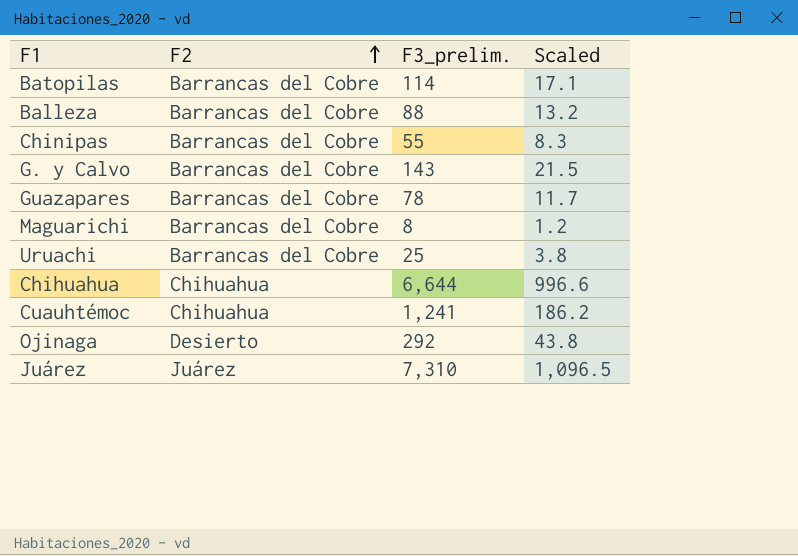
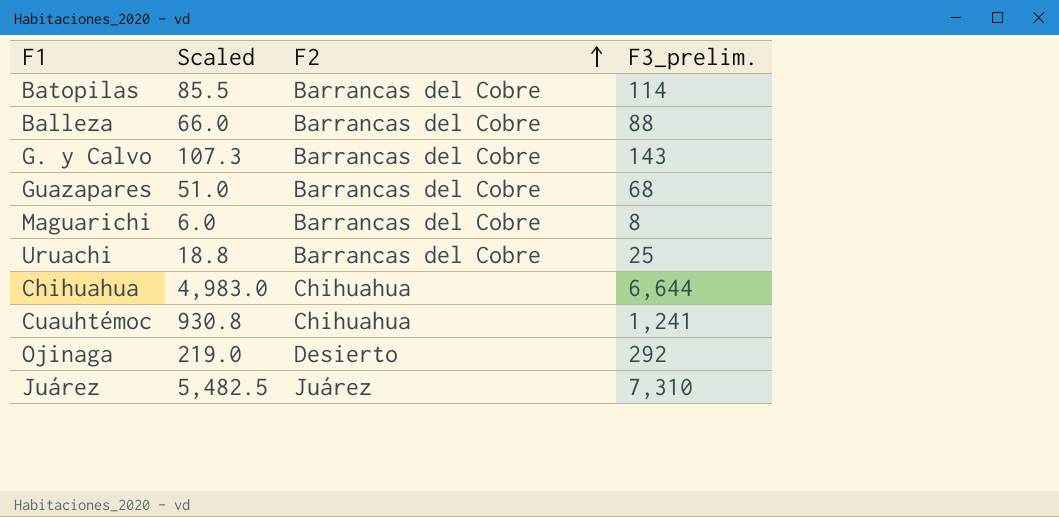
column Scaled | formula: [F3_prelim.] * 0.15 -> [F3_prelim.] * 0.75
column Scaled | position: 4 -> 2
row Chinipas: Barrancas del Cobre | 55 | 8.3 -> none
Guazapares | F3_prelim.: 78 -> 68

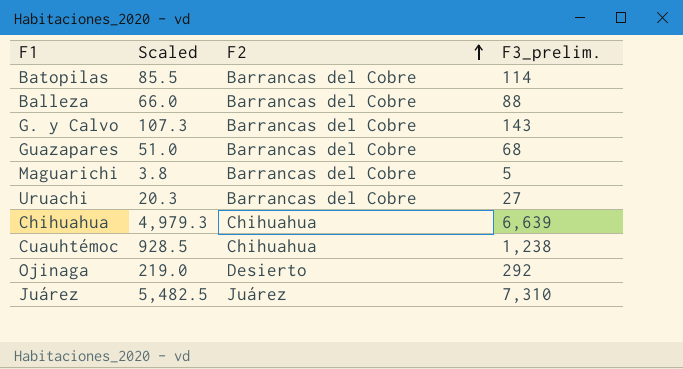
Maguarichi | Scaled: 6.0 -> 3.8
Maguarichi | F3_prelim.: 8 -> 5
Uruachi | Scaled: 18.8 -> 20.3
Uruachi | F3_prelim.: 25 -> 27
Chihuahua | Scaled: 4,983.0 -> 4,979.3
Chihuahua | F3_prelim.: 6,644 -> 6,639
Cuauhtémoc | Scaled: 930.8 -> 928.5
Cuauhtémoc | F3_prelim.: 1,241 -> 1,238

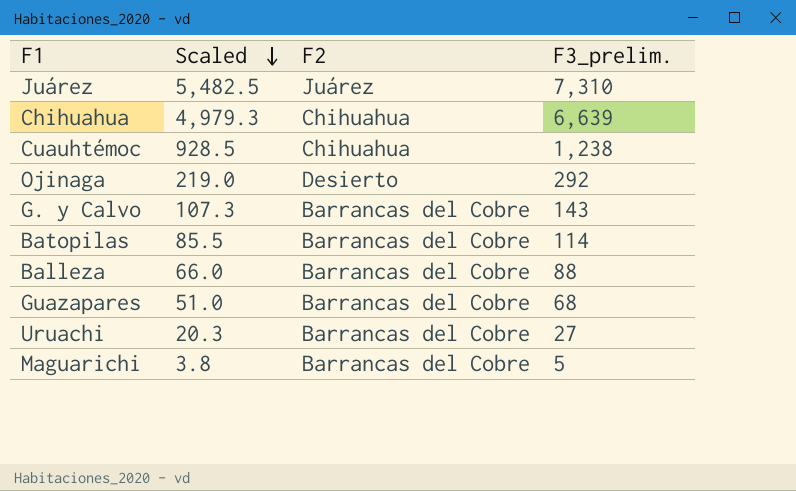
row order: F2 ascending -> Scaled descending

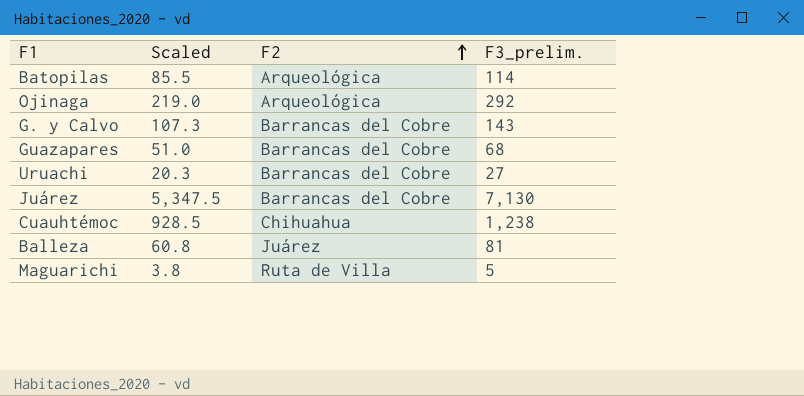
row order: Scaled descending -> F2 ascending
row Chihuahua: 4,979.3 | Chihuahua | 6,639 -> none
Batopilas | F2: Barrancas del Cobre -> Arqueológica
Ojinaga | F2: Desierto -> Arqueológica
Juárez | Scaled: 5,482.5 -> 5,347.5
Juárez | F2: Juárez -> Barrancas del Cobre
Juárez | F3_prelim.: 7,310 -> 7,130
Balleza | Scaled: 66.0 -> 60.8
Balleza | F2: Barrancas del Cobre -> Juárez
Balleza | F3_prelim.: 88 -> 81
Maguarichi | F2: Barrancas del Cobre -> Ruta de Villa

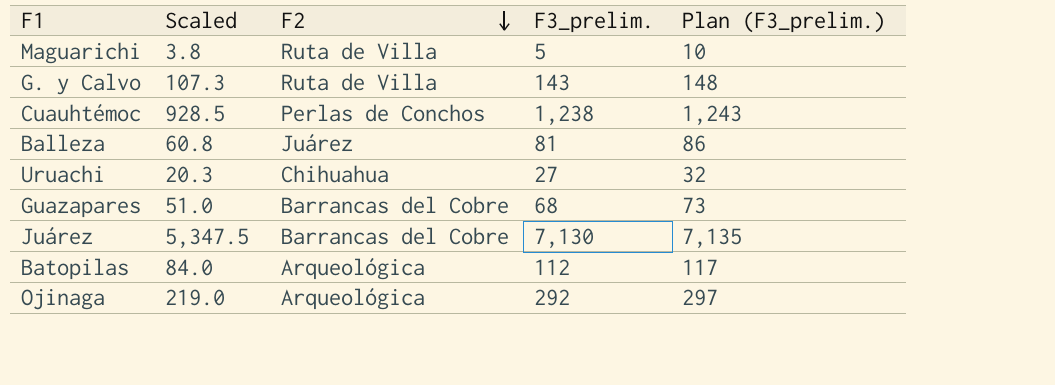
row order: F2 ascending -> F2 descending
column Plan (F3_prelim.) | formula: none -> [F3_prelim.] + 5
G. y Calvo | F2: Barrancas del Cobre -> Ruta de Villa
Cuauhtémoc | F2: Chihuahua -> Perlas de Conchos
Uruachi | F2: Barrancas del Cobre -> Chihuahua
Batopilas | Scaled: 85.5 -> 84.0
Batopilas | F3_prelim.: 114 -> 112

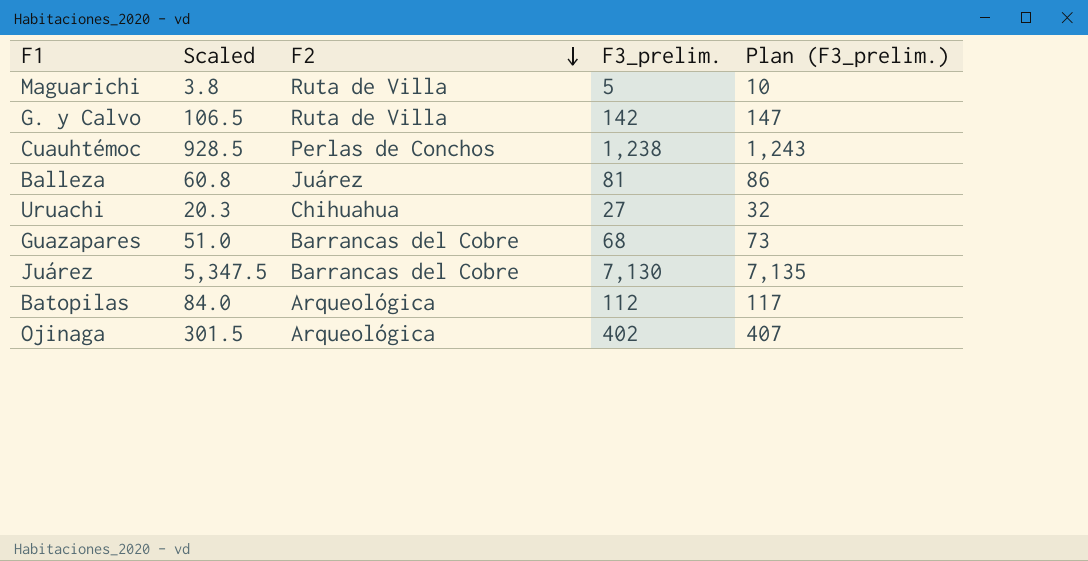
G. y Calvo | Scaled: 107.3 -> 106.5
G. y Calvo | F3_prelim.: 143 -> 142
G. y Calvo | Plan (F3_prelim.): 148 -> 147
Ojinaga | Scaled: 219.0 -> 301.5
Ojinaga | F3_prelim.: 292 -> 402
Ojinaga | Plan (F3_prelim.): 297 -> 407

